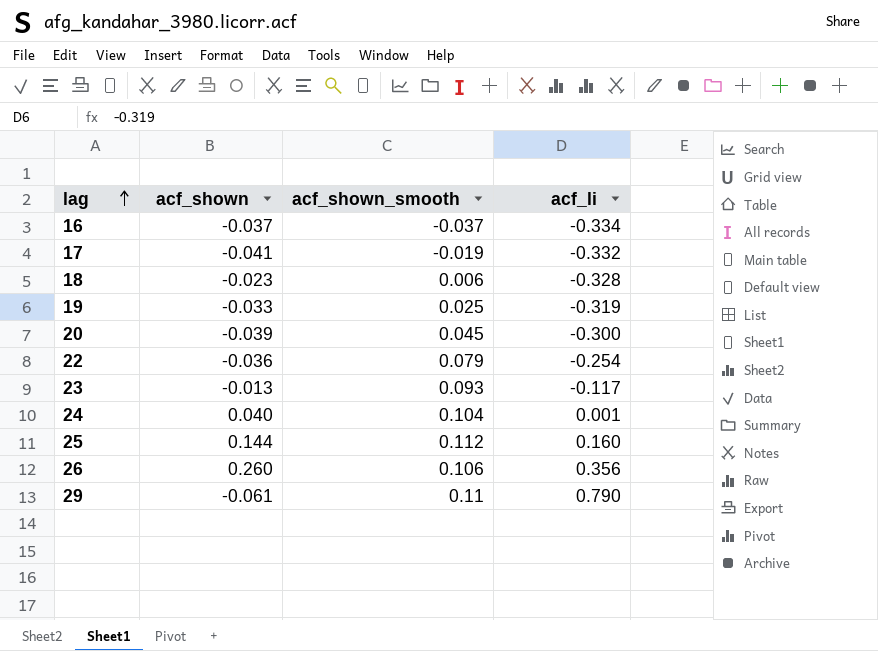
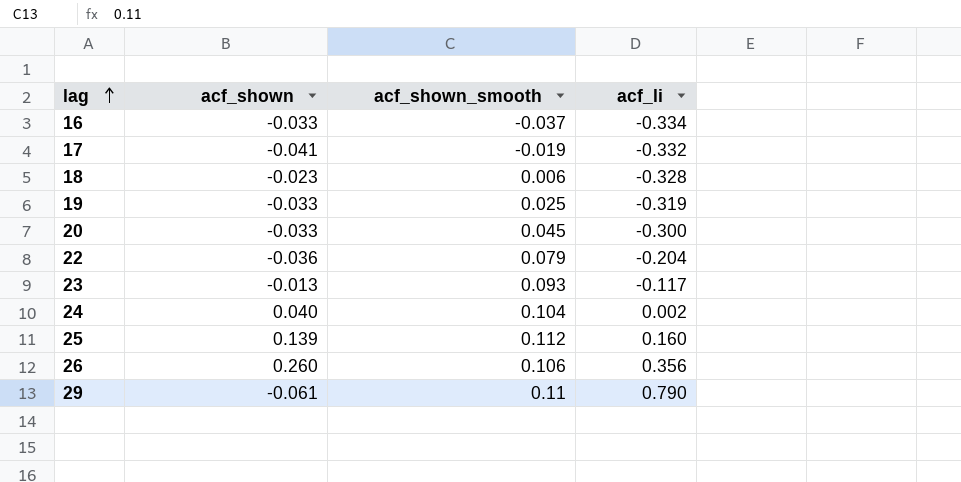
16 | acf_shown: -0.037 -> -0.033
20 | acf_shown: -0.039 -> -0.033
22 | acf_li: -0.254 -> -0.204
24 | acf_li: 0.001 -> 0.002
25 | acf_shown: 0.144 -> 0.139

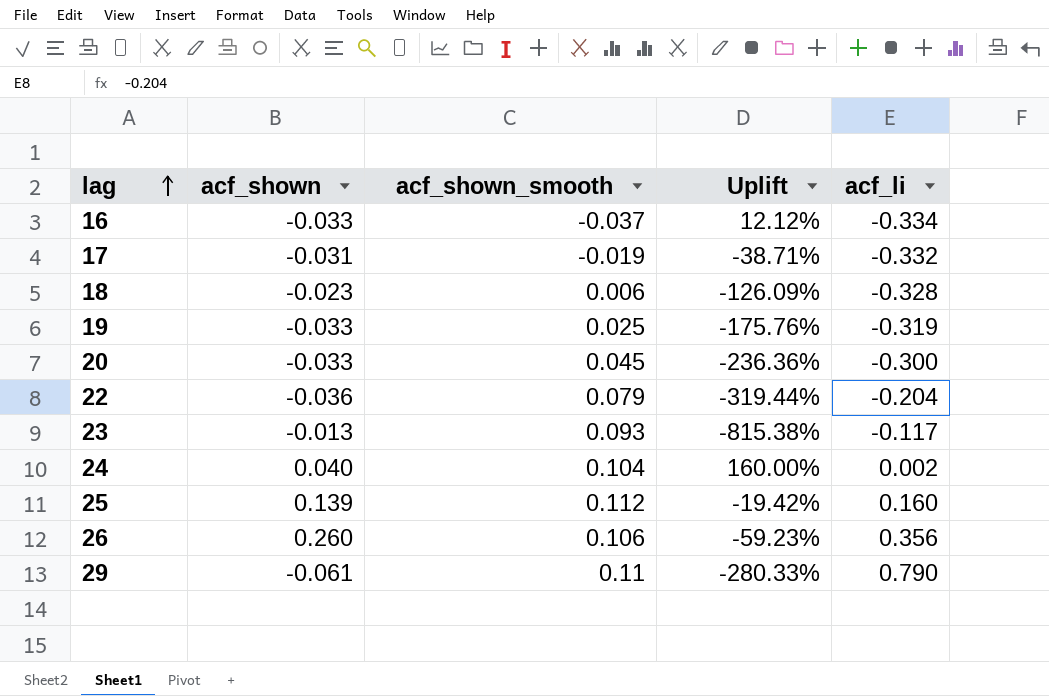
column Uplift | formula: none -> ([acf_shown_smooth] - [acf_shown]) / [acf_shown]
17 | acf_shown: -0.041 -> -0.031

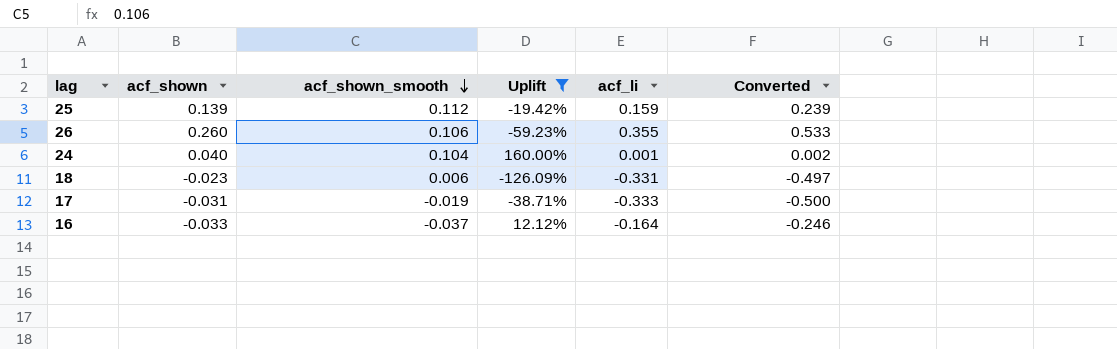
filter: none -> Uplift >= -126.09%
row order: lag ascending -> acf_shown_smooth descending
column Converted | formula: none -> [acf_li] * 1.5
25 | acf_li: 0.160 -> 0.159
26 | acf_li: 0.356 -> 0.355
24 | acf_li: 0.002 -> 0.001
18 | acf_li: -0.328 -> -0.331
17 | acf_li: -0.332 -> -0.333
16 | acf_li: -0.334 -> -0.164

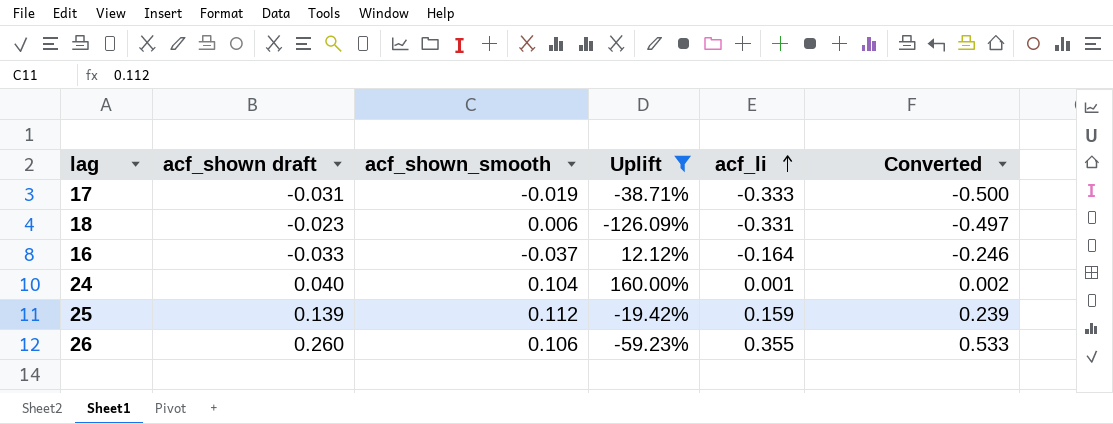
row order: acf_shown_smooth descending -> acf_li ascending
column name: acf_shown -> acf_shown draft

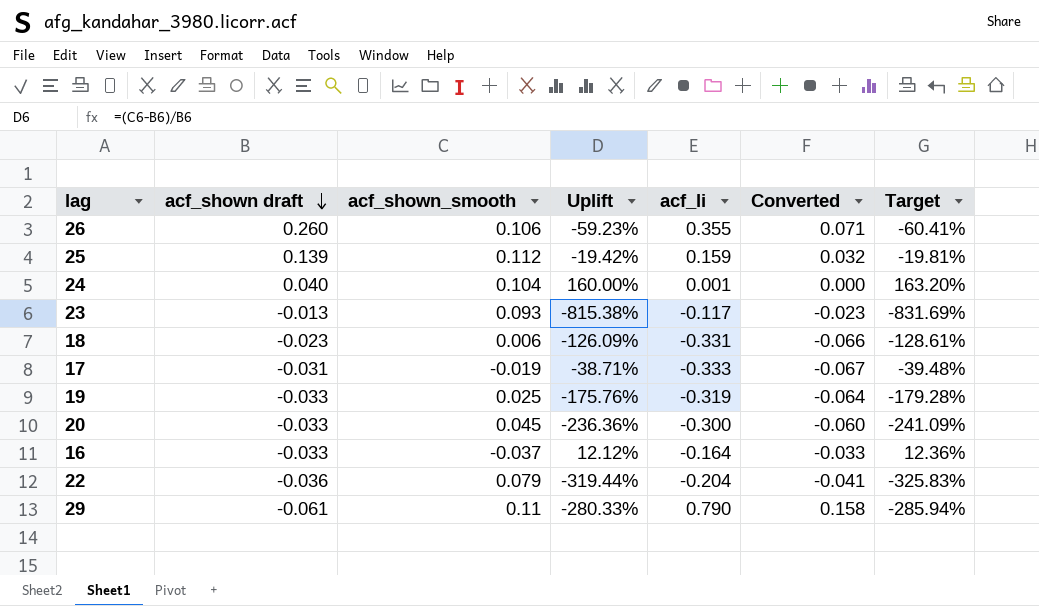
filter: Uplift >= -126.09% -> none
row order: acf_li ascending -> acf_shown draft descending
column Converted | formula: [acf_li] * 1.5 -> [acf_li] * 0.2
column Target | formula: none -> [Uplift] * 1.02

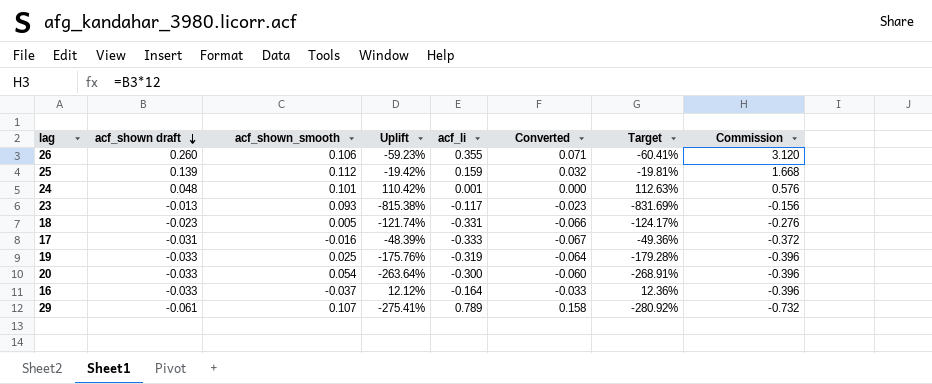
column Commission | formula: none -> [acf_shown draft] * 12
row 22: -0.036 | 0.079 | -319.44% | -0.204 | -0.041 | -325.83% -> none
24 | acf_shown draft: 0.040 -> 0.048
24 | acf_shown_smooth: 0.104 -> 0.101
24 | Uplift: 160.00% -> 110.42%
24 | Target: 163.20% -> 112.63%
18 | acf_shown_smooth: 0.006 -> 0.005
18 | Uplift: -126.09% -> -121.74%
18 | Target: -128.61% -> -124.17%
17 | acf_shown_smooth: -0.019 -> -0.016
17 | Uplift: -38.71% -> -48.39%
17 | Target: -39.48% -> -49.36%
20 | acf_shown_smooth: 0.045 -> 0.054
20 | Uplift: -236.36% -> -263.64%
20 | Target: -241.09% -> -268.91%
29 | acf_shown_smooth: 0.11 -> 0.107
29 | Uplift: -280.33% -> -275.41%
29 | acf_li: 0.790 -> 0.789
29 | Target: -285.94% -> -280.92%

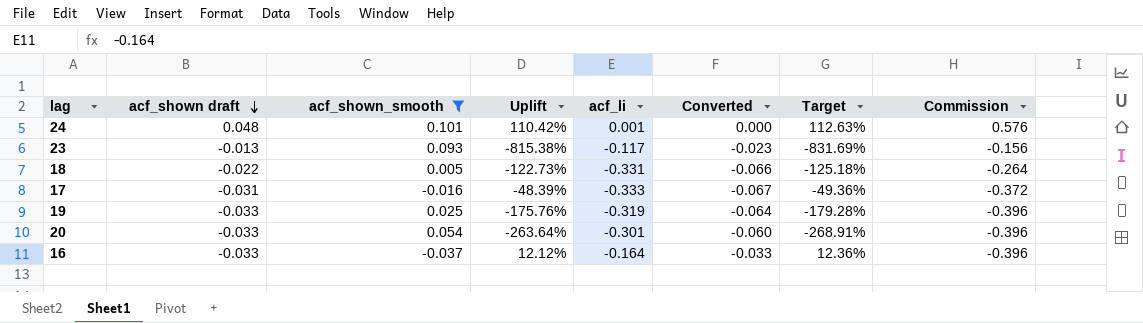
filter: none -> acf_shown_smooth <= 0.101
18 | acf_shown draft: -0.023 -> -0.022
18 | Uplift: -121.74% -> -122.73%
18 | Target: -124.17% -> -125.18%
18 | Commission: -0.276 -> -0.264
20 | acf_li: -0.300 -> -0.301

